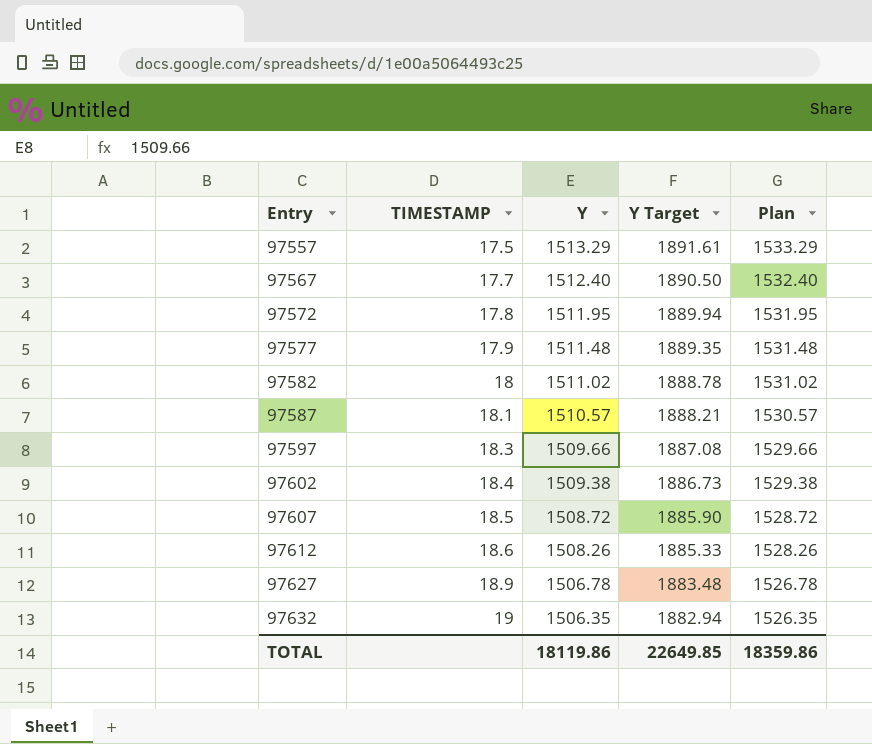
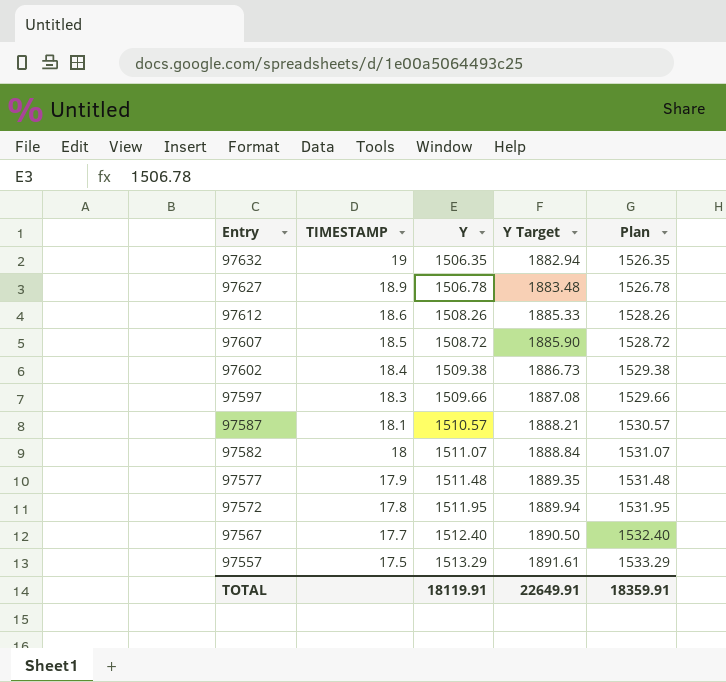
row order: Entry ascending -> Entry descending
97582 | Y: 1511.02 -> 1511.07
97582 | Y Target: 1888.78 -> 1888.84
97582 | Plan: 1531.02 -> 1531.07
TOTAL | Y: 18119.86 -> 18119.91
TOTAL | Y Target: 22649.85 -> 22649.91
TOTAL | Plan: 18359.86 -> 18359.91

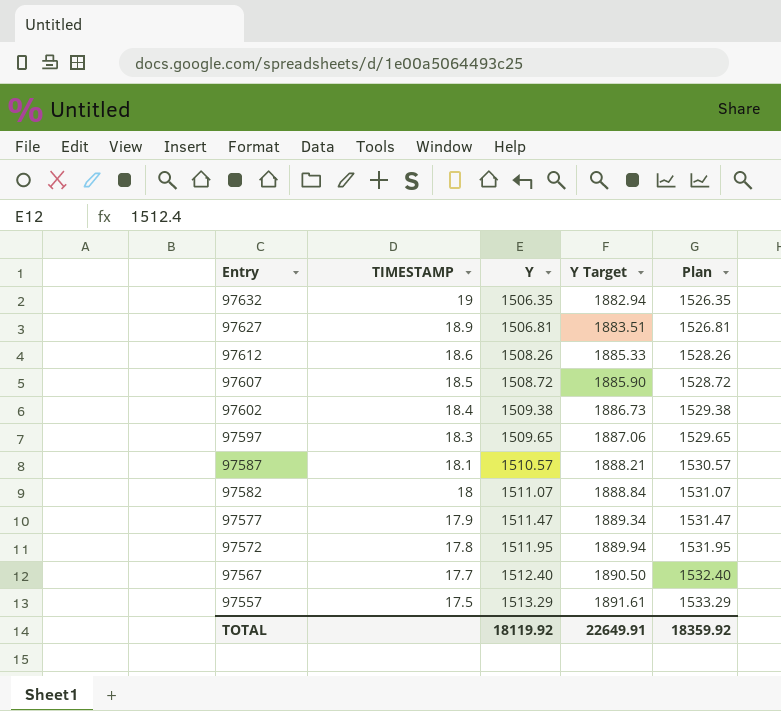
97627 | Y: 1506.78 -> 1506.81
97627 | Y Target: 1883.48 -> 1883.51
97627 | Plan: 1526.78 -> 1526.81
97597 | Y: 1509.66 -> 1509.65
97597 | Y Target: 1887.08 -> 1887.06
97597 | Plan: 1529.66 -> 1529.65
97577 | Y: 1511.48 -> 1511.47
97577 | Y Target: 1889.35 -> 1889.34
97577 | Plan: 1531.48 -> 1531.47
TOTAL | Y: 18119.91 -> 18119.92
TOTAL | Plan: 18359.91 -> 18359.92

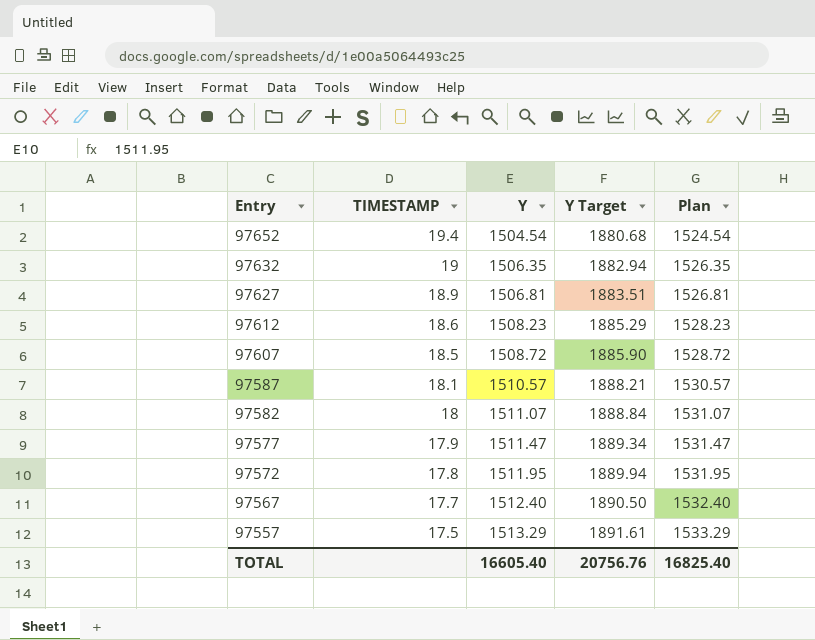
row 97602: 18.4 | 1509.38 | 1886.73 | 1529.38 -> none
row 97597: 18.3 | 1509.65 | 1887.06 | 1529.65 -> none
row 97652: none -> 19.4 | 1504.54 | 1880.68 | 1524.54
97612 | Y: 1508.26 -> 1508.23
97612 | Y Target: 1885.33 -> 1885.29
97612 | Plan: 1528.26 -> 1528.23
TOTAL | Y: 18119.92 -> 16605.40
TOTAL | Y Target: 22649.91 -> 20756.76
TOTAL | Plan: 18359.92 -> 16825.40

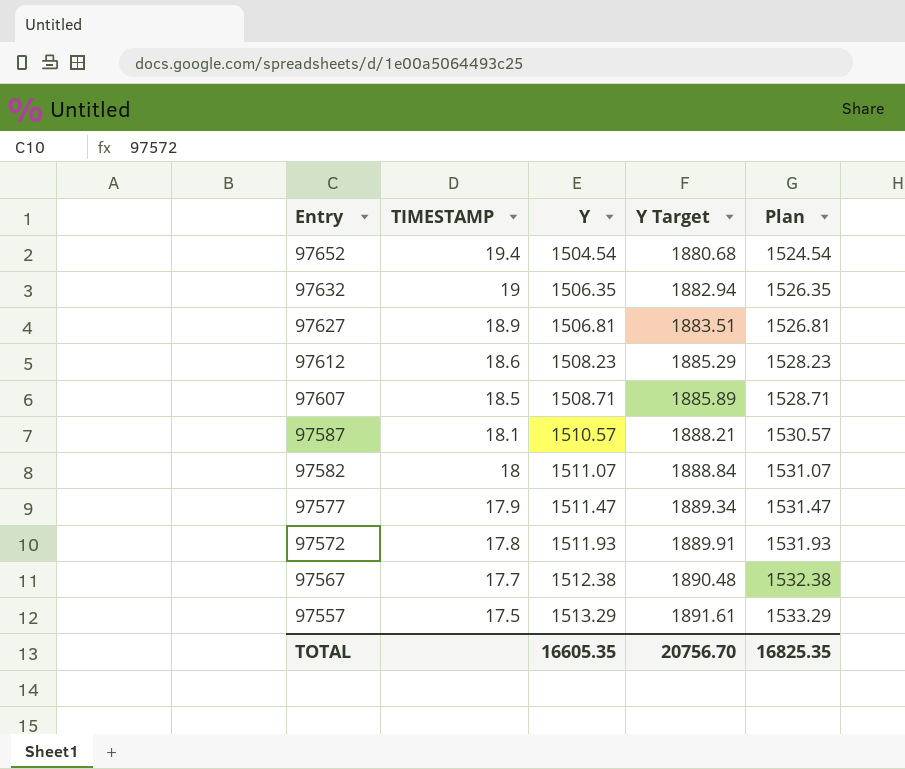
97607 | Y: 1508.72 -> 1508.71
97607 | Y Target: 1885.90 -> 1885.89
97607 | Plan: 1528.72 -> 1528.71
97572 | Y: 1511.95 -> 1511.93
97572 | Y Target: 1889.94 -> 1889.91
97572 | Plan: 1531.95 -> 1531.93
97567 | Y: 1512.40 -> 1512.38
97567 | Y Target: 1890.50 -> 1890.48
97567 | Plan: 1532.40 -> 1532.38
TOTAL | Y: 16605.40 -> 16605.35
TOTAL | Y Target: 20756.76 -> 20756.70
TOTAL | Plan: 16825.40 -> 16825.35

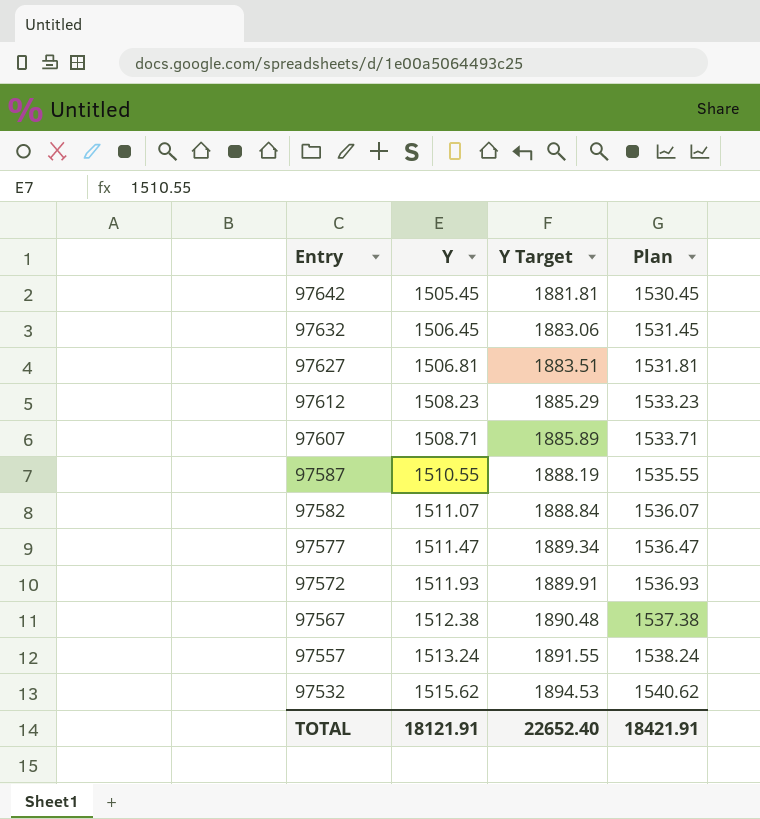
column TIMESTAMP | position: 2 -> none
column Plan | formula: [Y] + 20 -> [Y] + 25
row 97652: 19.4 | 1504.54 | 1880.68 | 1524.54 -> none
row 97642: none -> 1505.45 | 1881.81 | 1530.45
97632 | Y: 1506.35 -> 1506.45
97632 | Y Target: 1882.94 -> 1883.06
97587 | Y: 1510.57 -> 1510.55
97587 | Y Target: 1888.21 -> 1888.19
97557 | Y: 1513.29 -> 1513.24
97557 | Y Target: 1891.61 -> 1891.55
row 97532: none -> 1515.62 | 1894.53 | 1540.62
TOTAL | Y: 16605.35 -> 18121.91
TOTAL | Y Target: 20756.70 -> 22652.40
TOTAL | Plan: 16825.35 -> 18421.91

